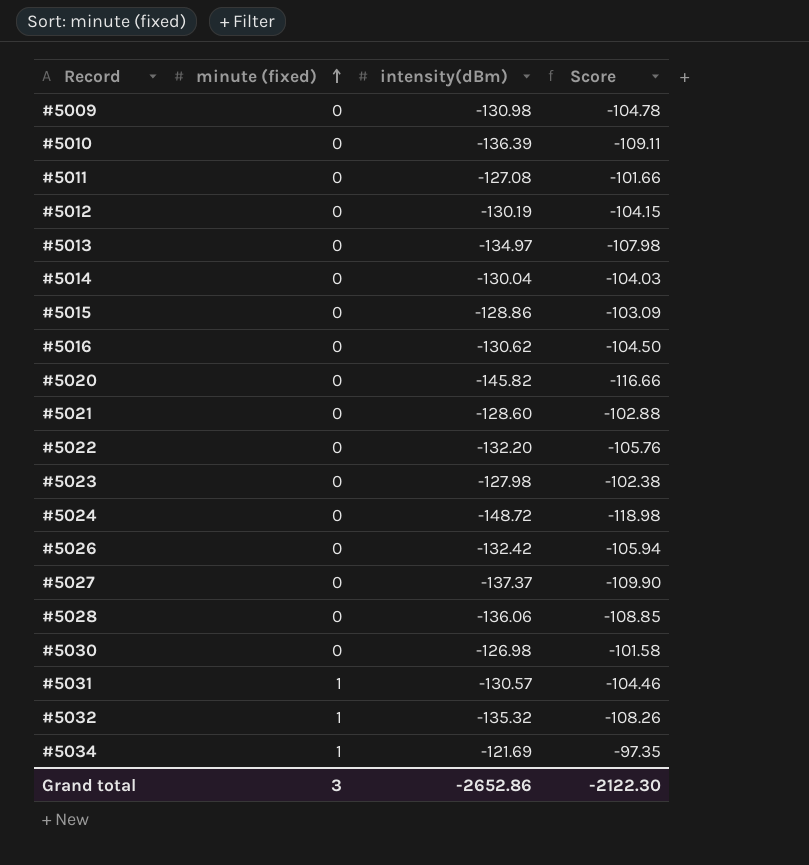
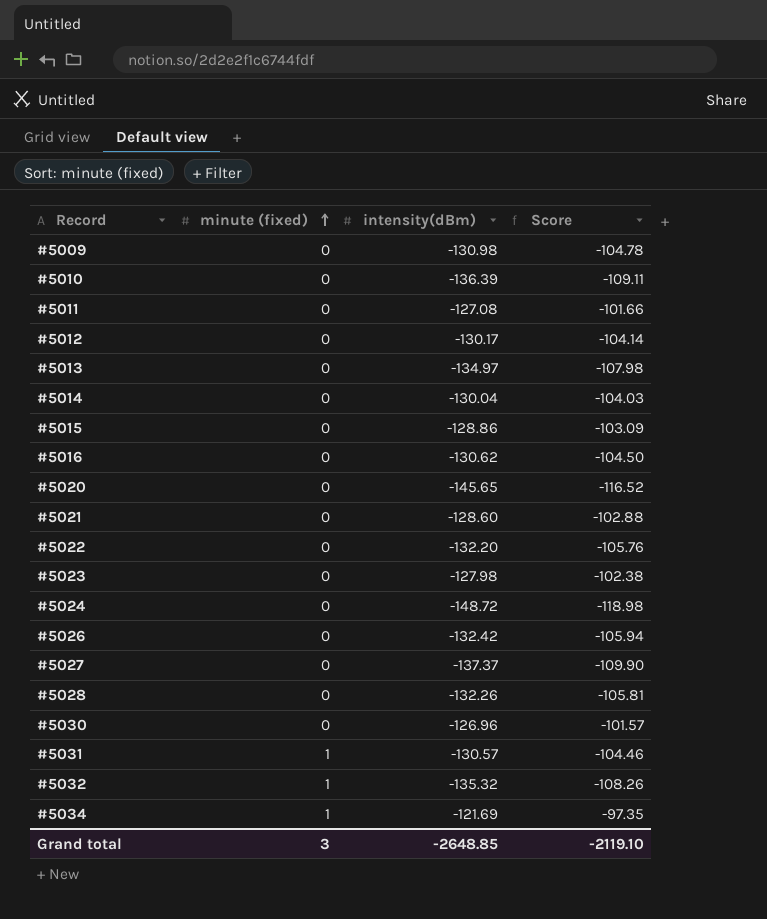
#5012 | intensity(dBm): -130.19 -> -130.17
#5012 | Score: -104.15 -> -104.14
#5020 | intensity(dBm): -145.82 -> -145.65
#5020 | Score: -116.66 -> -116.52
#5028 | intensity(dBm): -136.06 -> -132.26
#5028 | Score: -108.85 -> -105.81
#5030 | intensity(dBm): -126.98 -> -126.96
#5030 | Score: -101.58 -> -101.57
Grand total | intensity(dBm): -2652.86 -> -2648.85
Grand total | Score: -2122.30 -> -2119.10

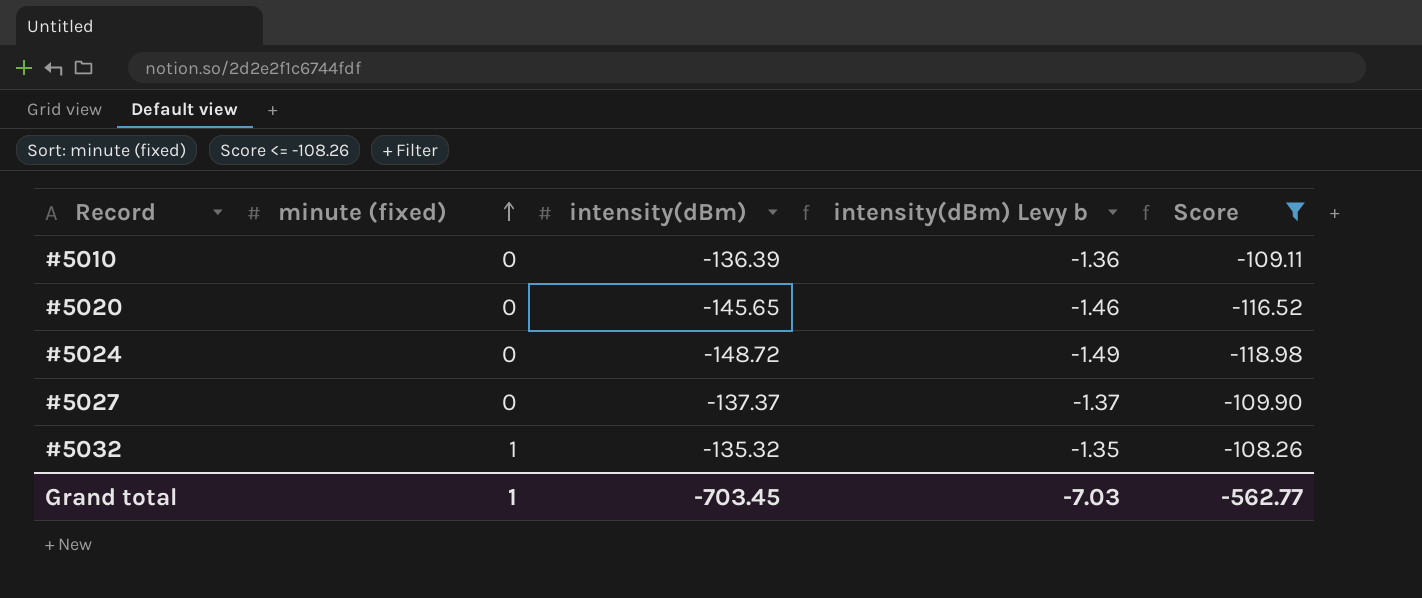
filter: none -> Score <= -108.26
column intensity(dBm) Levy b | formula: none -> [intensity(dBm)] * 0.01
Grand total | minute (fixed): 3 -> 1
Grand total | intensity(dBm): -2648.85 -> -703.45
Grand total | Score: -2119.10 -> -562.77

